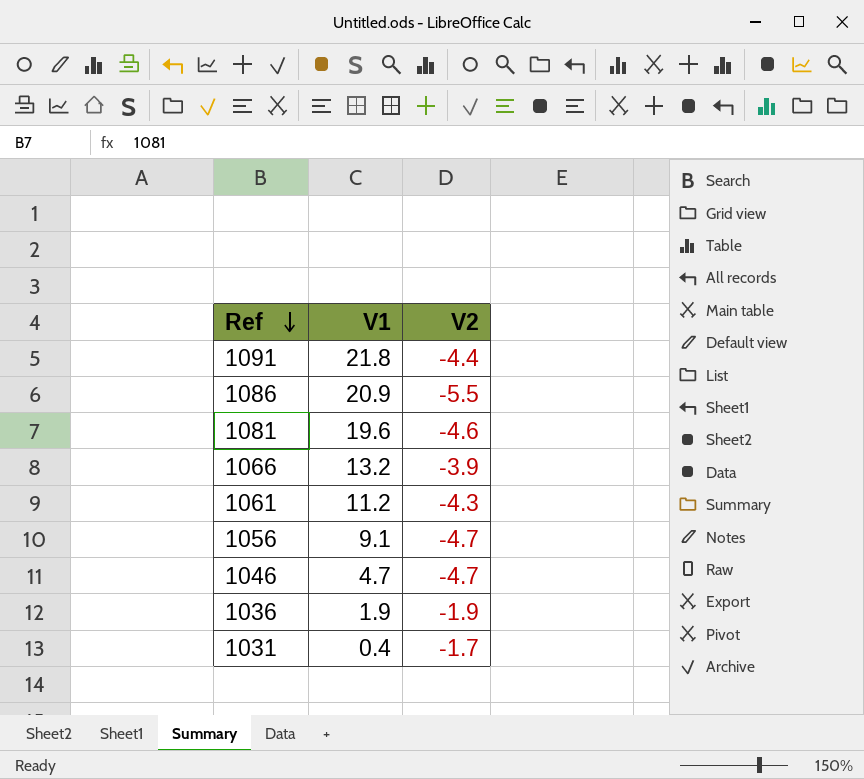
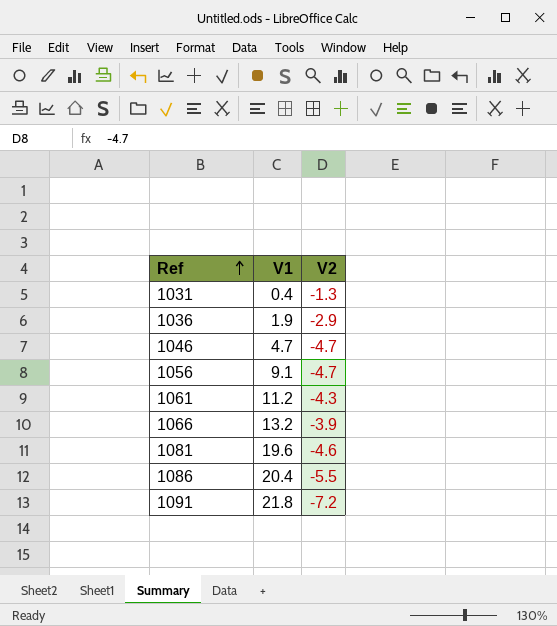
row order: Ref descending -> Ref ascending
1031 | V2: -1.7 -> -1.3
1036 | V2: -1.9 -> -2.9
1086 | V1: 20.9 -> 20.4
1091 | V2: -4.4 -> -7.2

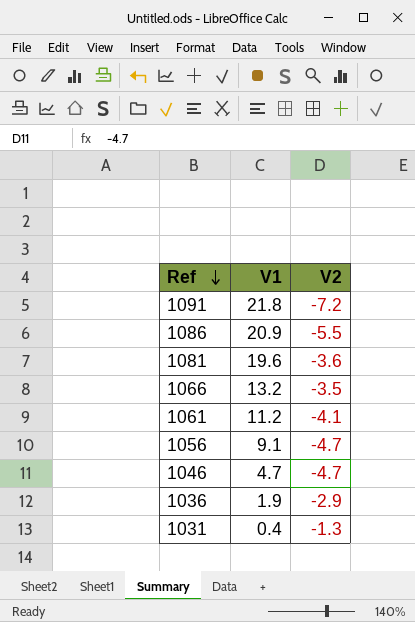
row order: Ref ascending -> Ref descending
1086 | V1: 20.4 -> 20.9
1081 | V2: -4.6 -> -3.6
1066 | V2: -3.9 -> -3.5
1061 | V2: -4.3 -> -4.1

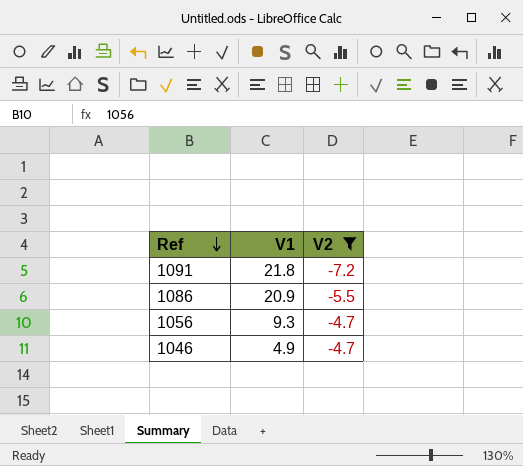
filter: none -> V2 <= -4.7
1056 | V1: 9.1 -> 9.3
1046 | V1: 4.7 -> 4.9

